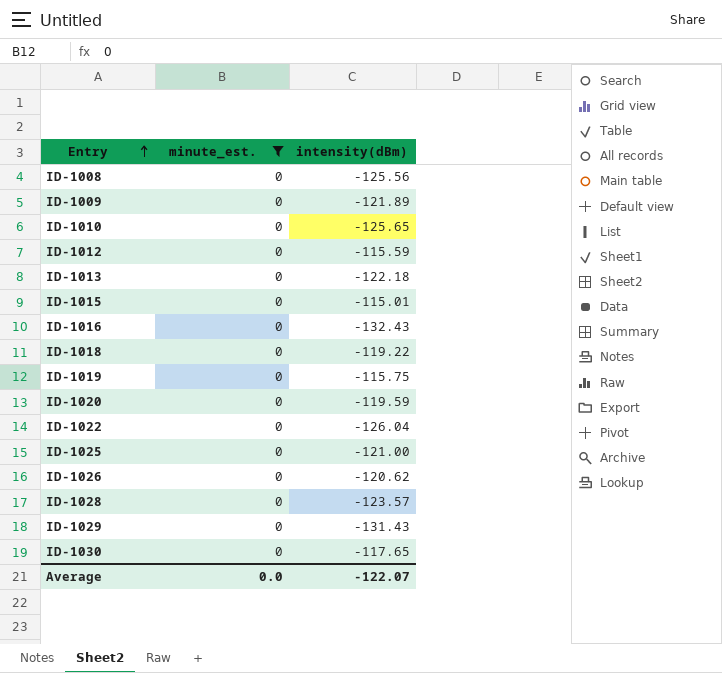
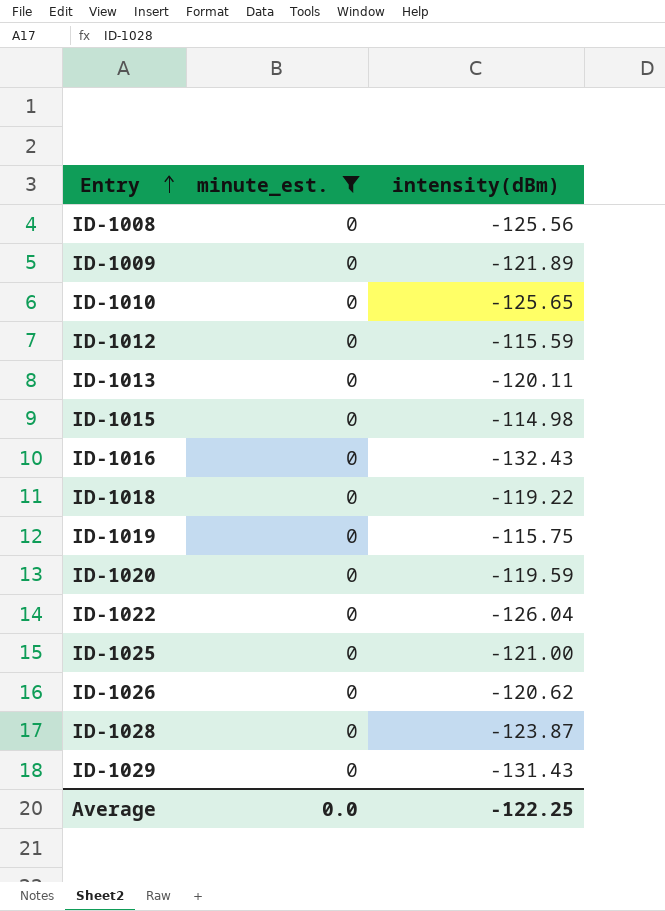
row ID-1030: 0 | -117.65 -> none
ID-1013 | intensity(dBm): -122.18 -> -120.11
ID-1015 | intensity(dBm): -115.01 -> -114.98
ID-1028 | intensity(dBm): -123.57 -> -123.87
Average | intensity(dBm): -122.07 -> -122.25

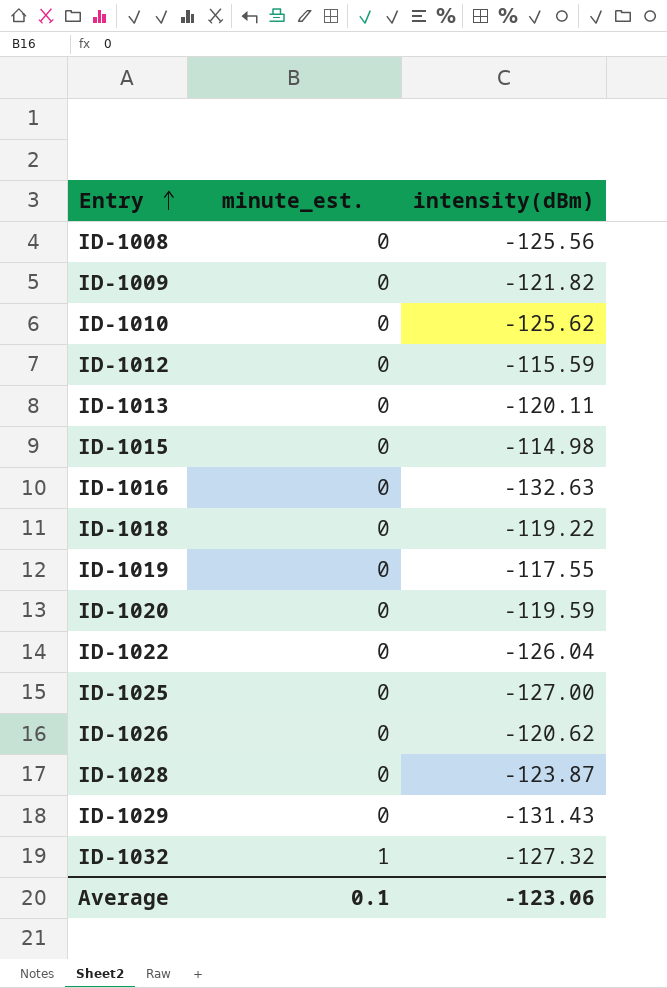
filter: minute_est. = 0 -> none
ID-1009 | intensity(dBm): -121.89 -> -121.82
ID-1010 | intensity(dBm): -125.65 -> -125.62
ID-1016 | intensity(dBm): -132.43 -> -132.63
ID-1019 | intensity(dBm): -115.75 -> -117.55
ID-1025 | intensity(dBm): -121.00 -> -127.00
Average | minute_est.: 0.0 -> 0.1
Average | intensity(dBm): -122.25 -> -123.06

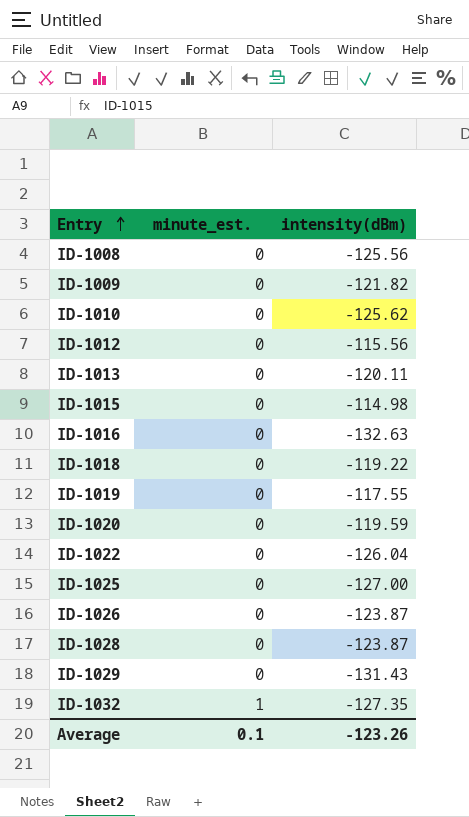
ID-1012 | intensity(dBm): -115.59 -> -115.56
ID-1026 | intensity(dBm): -120.62 -> -123.87
ID-1032 | intensity(dBm): -127.32 -> -127.35
Average | intensity(dBm): -123.06 -> -123.26

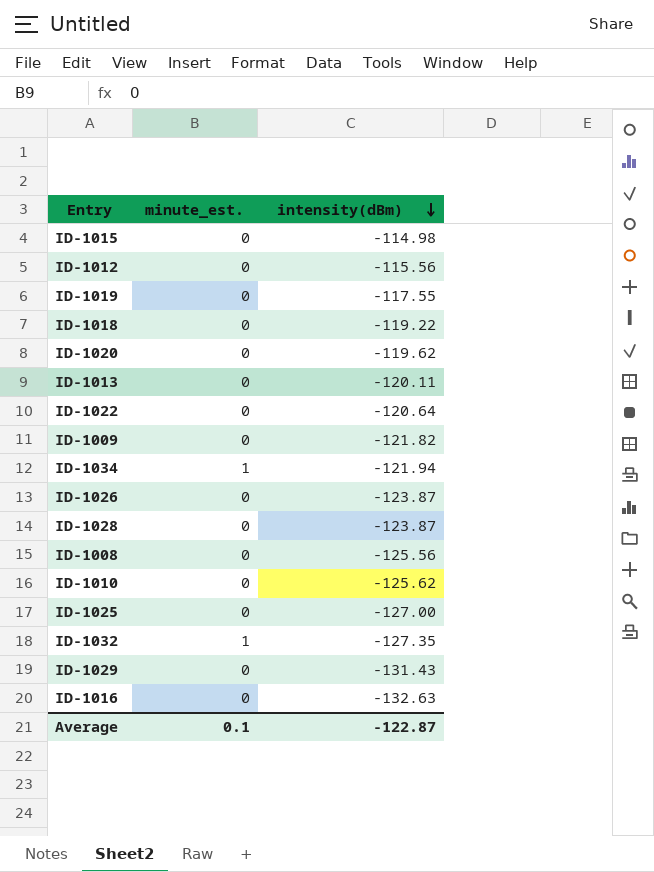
row order: Entry ascending -> intensity(dBm) descending
ID-1020 | intensity(dBm): -119.59 -> -119.62
ID-1022 | intensity(dBm): -126.04 -> -120.64
row ID-1034: none -> 1 | -121.94
Average | intensity(dBm): -123.26 -> -122.87

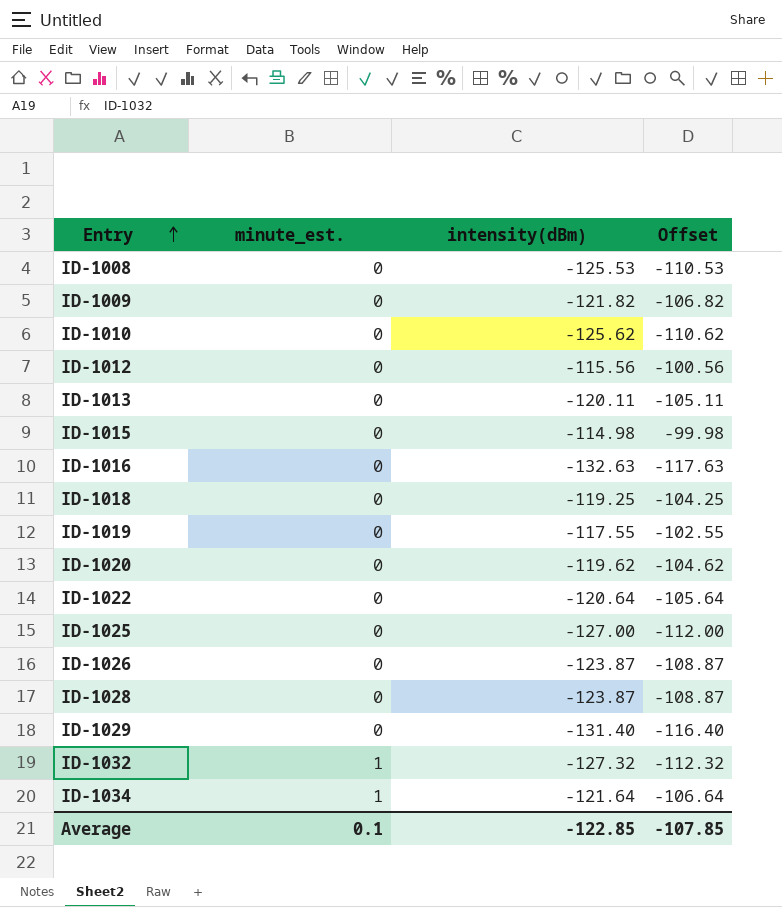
row order: intensity(dBm) descending -> Entry ascending
column Offset | formula: none -> [intensity(dBm)] + 15
ID-1008 | intensity(dBm): -125.56 -> -125.53
ID-1018 | intensity(dBm): -119.22 -> -119.25
ID-1029 | intensity(dBm): -131.43 -> -131.40
ID-1032 | intensity(dBm): -127.35 -> -127.32
ID-1034 | intensity(dBm): -121.94 -> -121.64
Average | intensity(dBm): -122.87 -> -122.85

